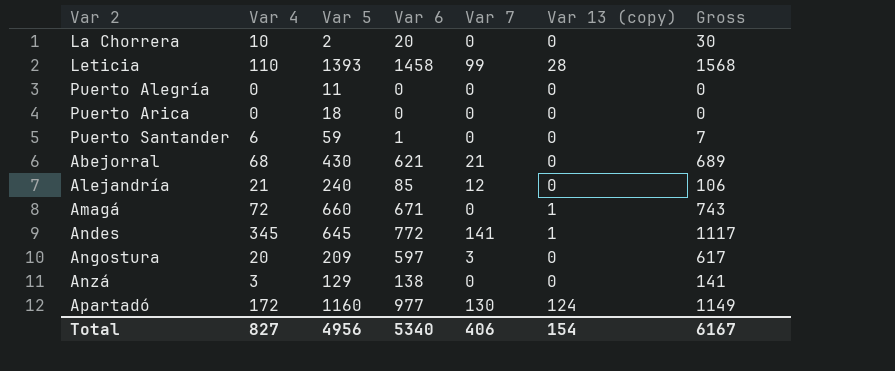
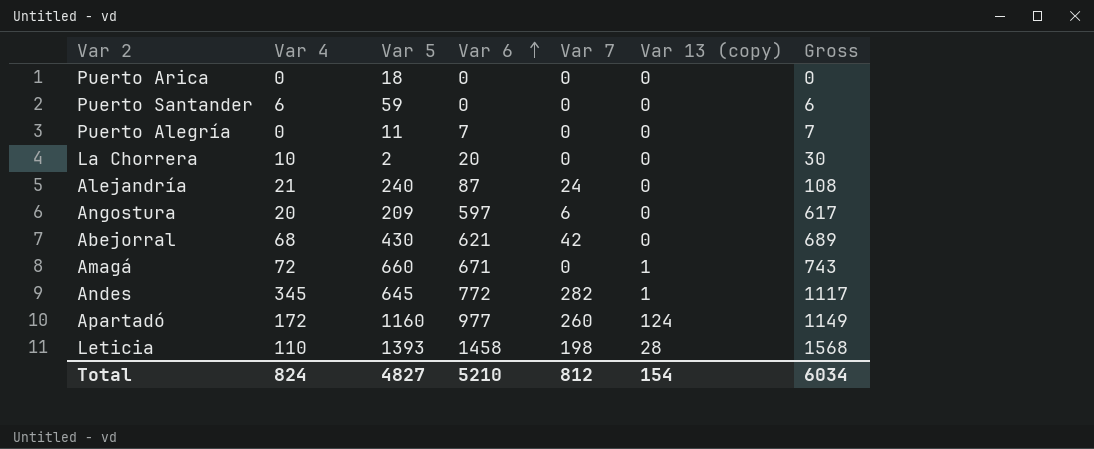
row order: none -> Var 6 ascending
row Anzá: 3 | 129 | 138 | 0 | 0 | 141 -> none
Puerto Santander | Var 6: 1 -> 0
Puerto Santander | Gross: 7 -> 6
Puerto Alegría | Var 6: 0 -> 7
Puerto Alegría | Gross: 0 -> 7
Alejandría | Var 6: 85 -> 87
Alejandría | Var 7: 12 -> 24
Alejandría | Gross: 106 -> 108
Angostura | Var 7: 3 -> 6
Abejorral | Var 7: 21 -> 42
Andes | Var 7: 141 -> 282
Apartadó | Var 7: 130 -> 260
Leticia | Var 7: 99 -> 198
Total | Var 4: 827 -> 824
Total | Var 5: 4956 -> 4827
Total | Var 6: 5340 -> 5210
Total | Var 7: 406 -> 812
Total | Gross: 6167 -> 6034

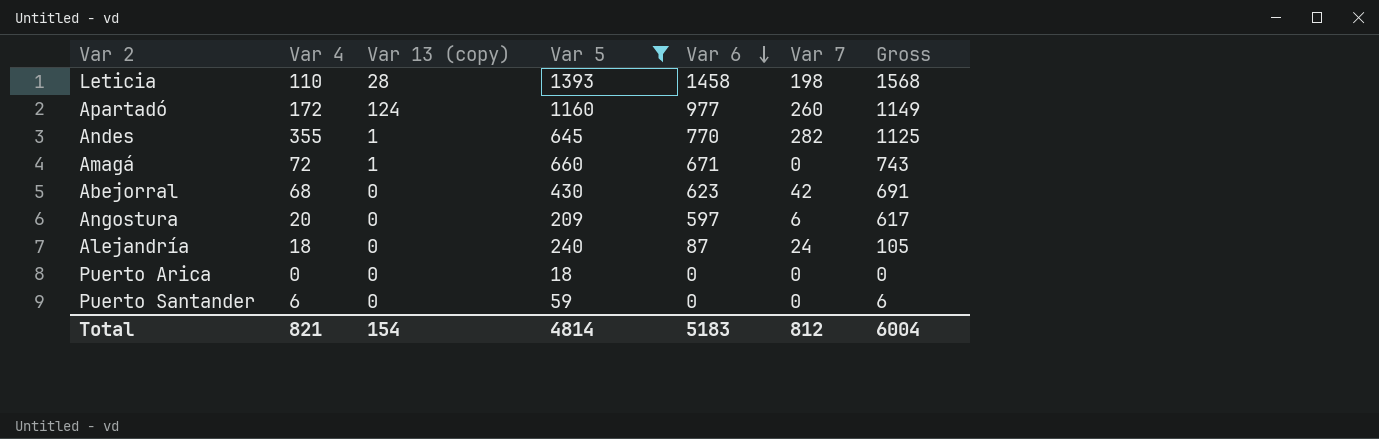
filter: none -> Var 5 >= 18
row order: Var 6 ascending -> Var 6 descending
column Var 13 (copy) | position: 6 -> 3
Andes | Var 4: 345 -> 355
Andes | Var 6: 772 -> 770
Andes | Gross: 1117 -> 1125
Abejorral | Var 6: 621 -> 623
Abejorral | Gross: 689 -> 691
Alejandría | Var 4: 21 -> 18
Alejandría | Gross: 108 -> 105
Total | Var 4: 824 -> 821
Total | Var 5: 4827 -> 4814
Total | Var 6: 5210 -> 5183
Total | Gross: 6034 -> 6004

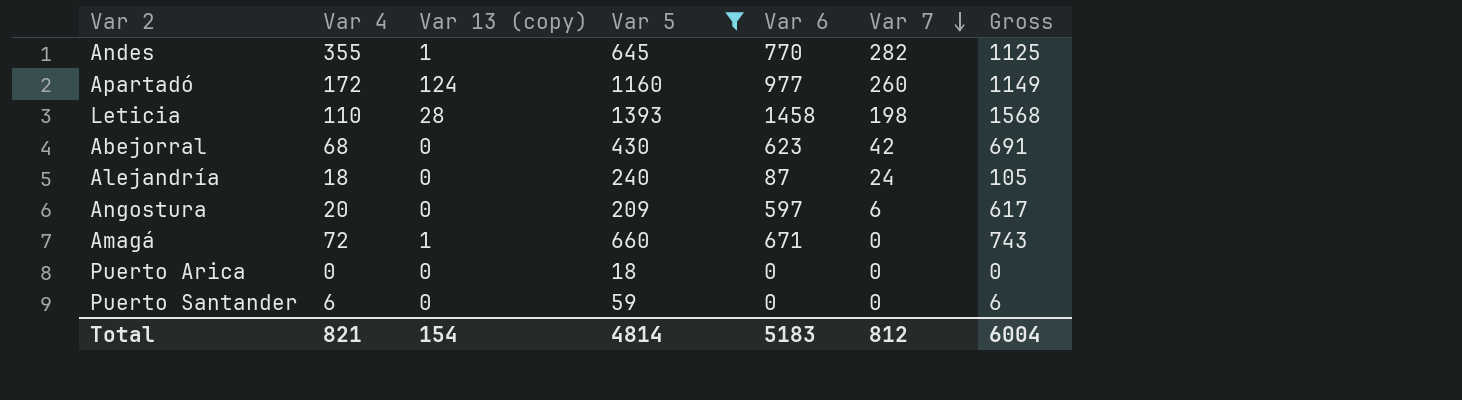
row order: Var 6 descending -> Var 7 descending

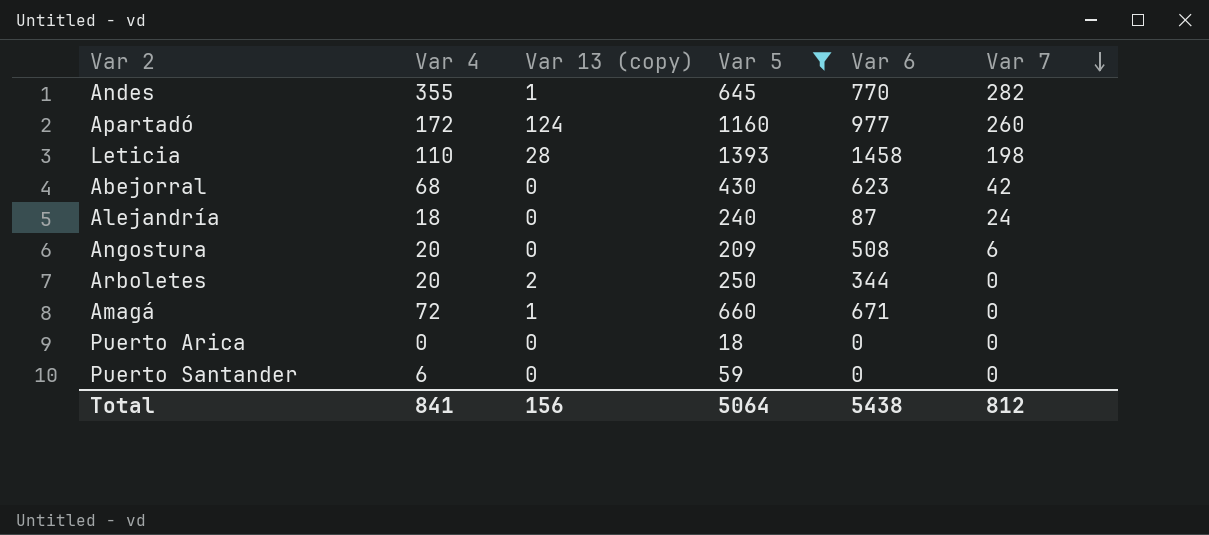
column Gross | formula: [Var 4] + [Var 6] -> none
Angostura | Var 6: 597 -> 508
row Arboletes: none -> 20 | 2 | 250 | 344 | 0
Total | Var 4: 821 -> 841
Total | Var 13 (copy): 154 -> 156
Total | Var 5: 4814 -> 5064
Total | Var 6: 5183 -> 5438

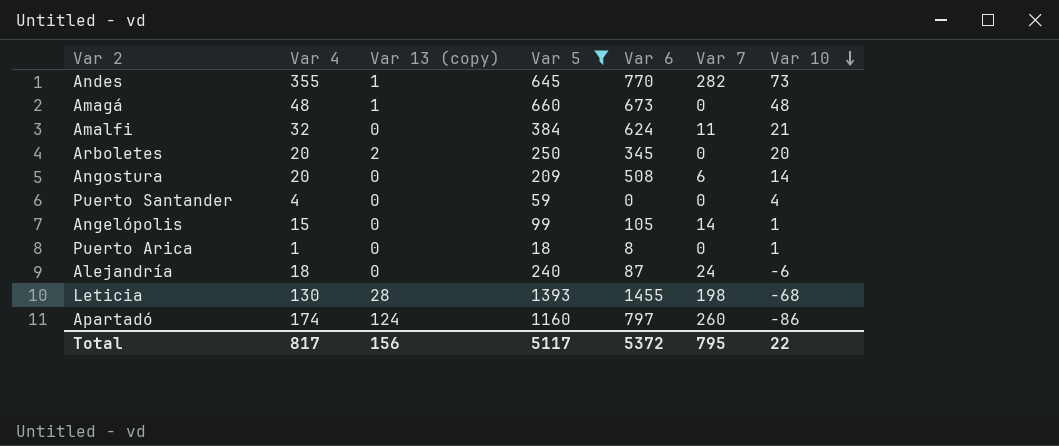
row order: Var 7 descending -> Var 10 descending
column Var 10 | formula: none -> [Var 4] - [Var 7]
row Abejorral: 68 | 0 | 430 | 623 | 42 -> none
Amagá | Var 4: 72 -> 48
Amagá | Var 6: 671 -> 673
row Amalfi: none -> 32 | 0 | 384 | 624 | 11 | 21
Arboletes | Var 6: 344 -> 345
Puerto Santander | Var 4: 6 -> 4
row Angelópolis: none -> 15 | 0 | 99 | 105 | 14 | 1
Puerto Arica | Var 4: 0 -> 1
Puerto Arica | Var 6: 0 -> 8
Leticia | Var 4: 110 -> 130
Leticia | Var 6: 1458 -> 1455
Apartadó | Var 4: 172 -> 174
Apartadó | Var 6: 977 -> 797
Total | Var 4: 841 -> 817
Total | Var 5: 5064 -> 5117
Total | Var 6: 5438 -> 5372
Total | Var 7: 812 -> 795

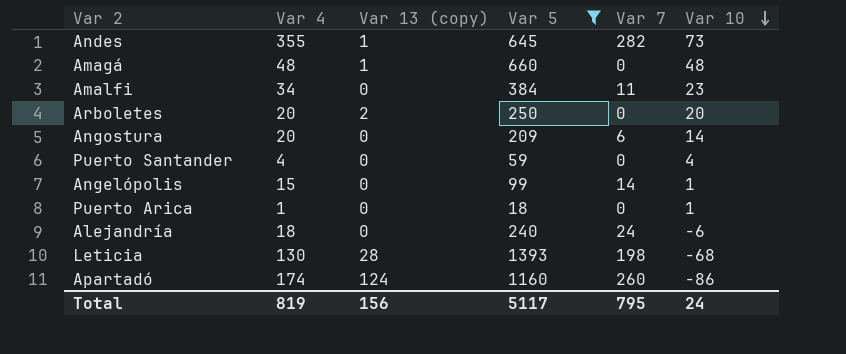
column Var 6 | position: 5 -> none
Amalfi | Var 4: 32 -> 34
Amalfi | Var 10: 21 -> 23
Total | Var 4: 817 -> 819
Total | Var 10: 22 -> 24

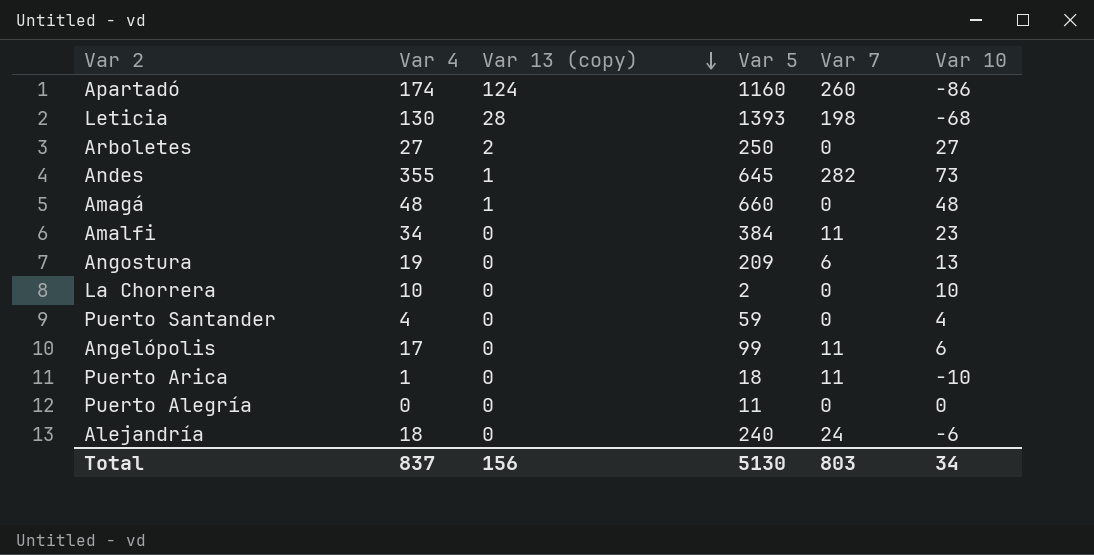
filter: Var 5 >= 18 -> none
row order: Var 10 descending -> Var 13 (copy) descending
Arboletes | Var 4: 20 -> 27
Arboletes | Var 10: 20 -> 27
Angostura | Var 4: 20 -> 19
Angostura | Var 10: 14 -> 13
Angelópolis | Var 4: 15 -> 17
Angelópolis | Var 7: 14 -> 11
Angelópolis | Var 10: 1 -> 6
Puerto Arica | Var 7: 0 -> 11
Puerto Arica | Var 10: 1 -> -10
Total | Var 4: 819 -> 837
Total | Var 5: 5117 -> 5130
Total | Var 7: 795 -> 803
Total | Var 10: 24 -> 34

